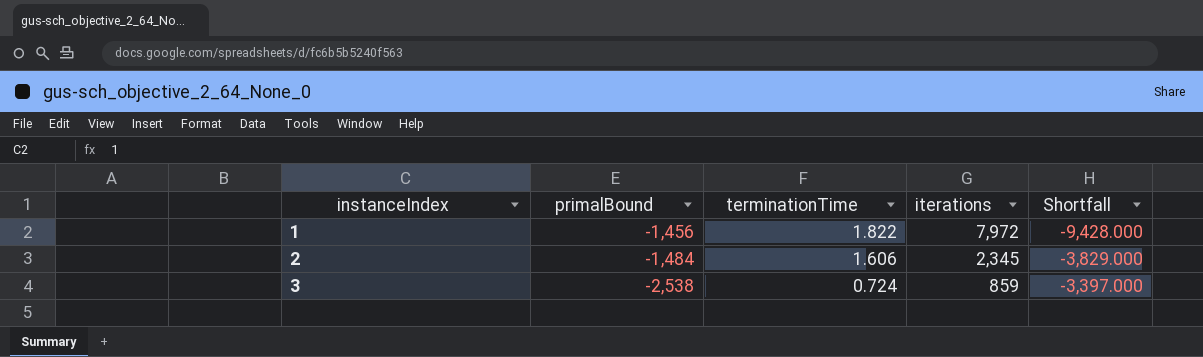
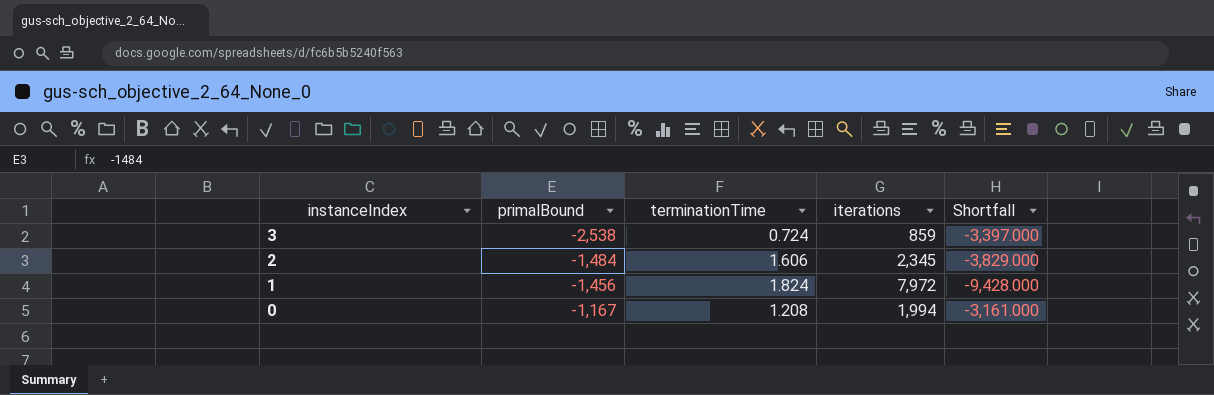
row order: instanceIndex ascending -> instanceIndex descending
1 | terminationTime: 1.822 -> 1.824
row 0: none -> -1,167 | 1.208 | 1,994 | -3,161.000

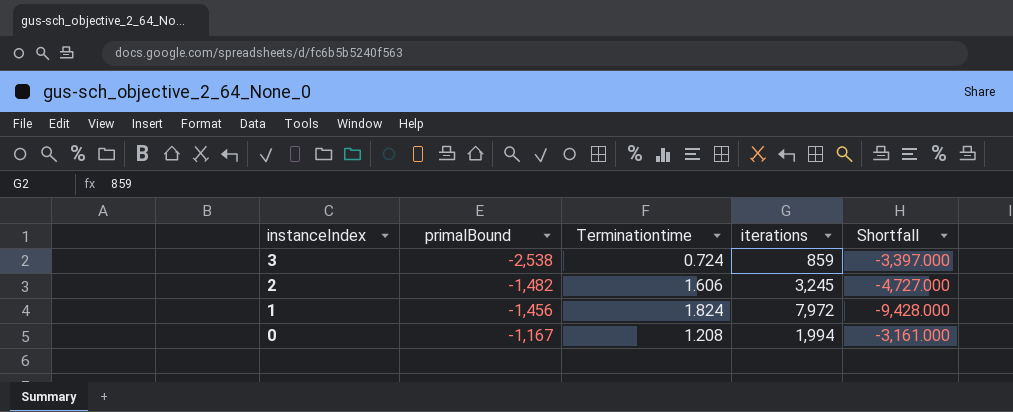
column name: terminationTime -> Terminationtime
2 | primalBound: -1,484 -> -1,482
2 | iterations: 2,345 -> 3,245
2 | Shortfall: -3,829.000 -> -4,727.000

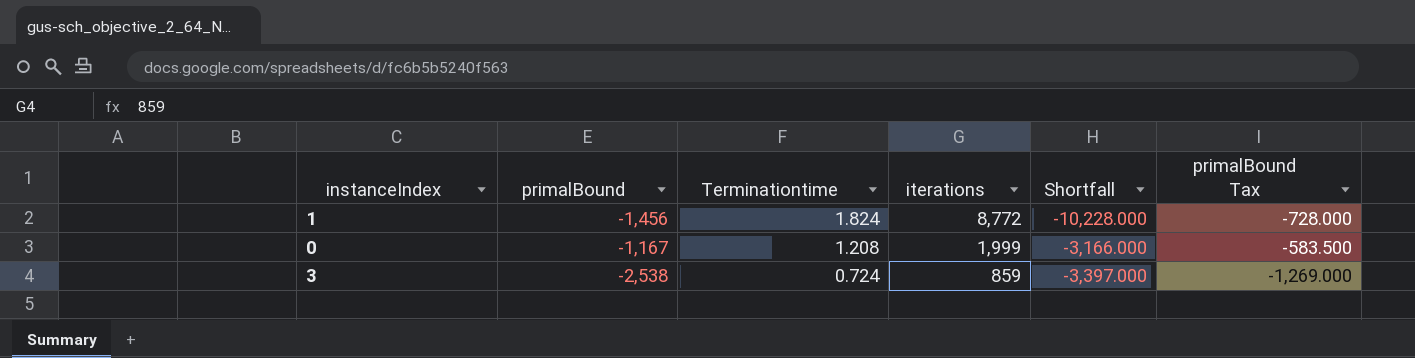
row order: instanceIndex descending -> Terminationtime descending
column primalBound Tax | formula: none -> [primalBound] * 0.5
row 2: -1,482 | 1.606 | 3,245 | -4,727.000 -> none
1 | iterations: 7,972 -> 8,772
1 | Shortfall: -9,428.000 -> -10,228.000
0 | iterations: 1,994 -> 1,999
0 | Shortfall: -3,161.000 -> -3,166.000

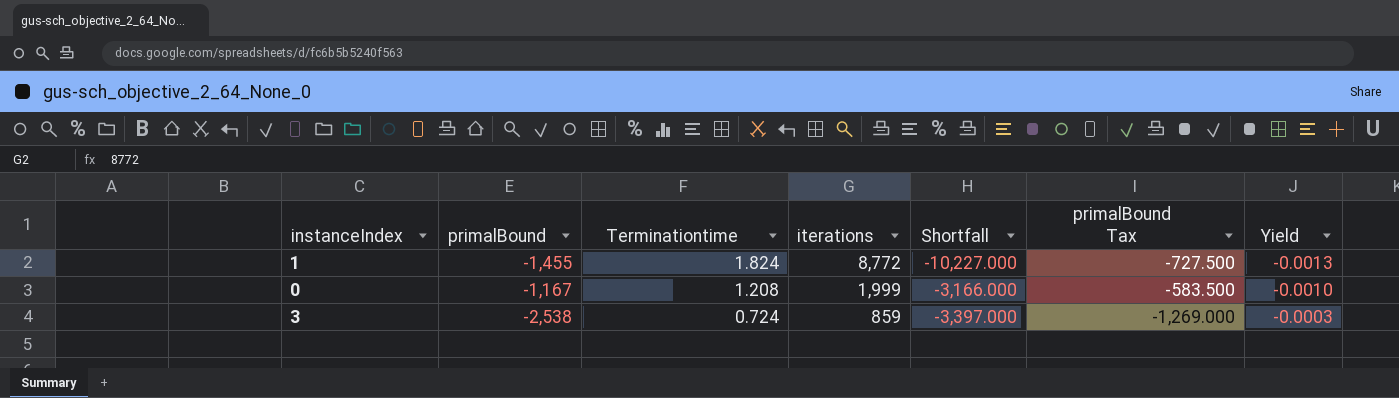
column Yield | formula: none -> [Terminationtime] / [primalBound]
1 | primalBound: -1,456 -> -1,455
1 | Shortfall: -10,228.000 -> -10,227.000
1 | primalBound Tax: -728.000 -> -727.500

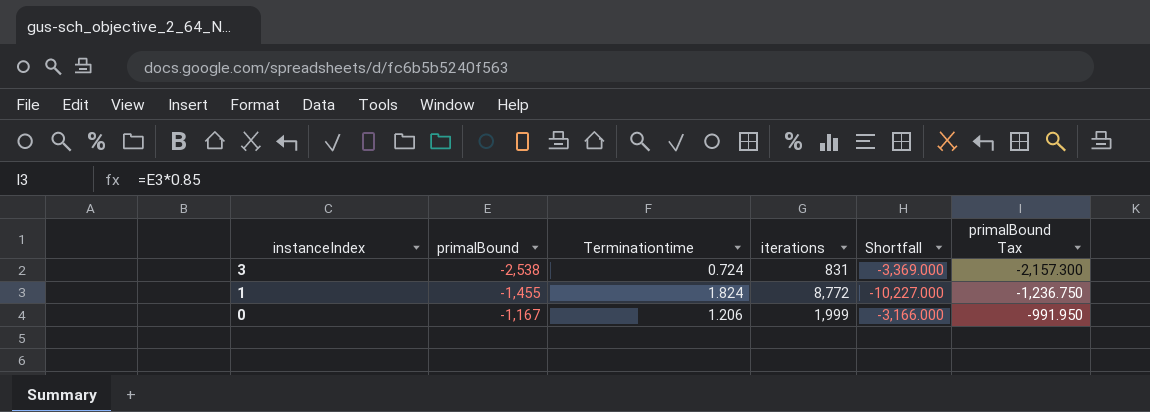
row order: Terminationtime descending -> instanceIndex descending
column Yield | formula: [Terminationtime] / [primalBound] -> none
column primalBound Tax | formula: [primalBound] * 0.5 -> [primalBound] * 0.85
3 | iterations: 859 -> 831
3 | Shortfall: -3,397.000 -> -3,369.000
0 | Terminationtime: 1.208 -> 1.206

